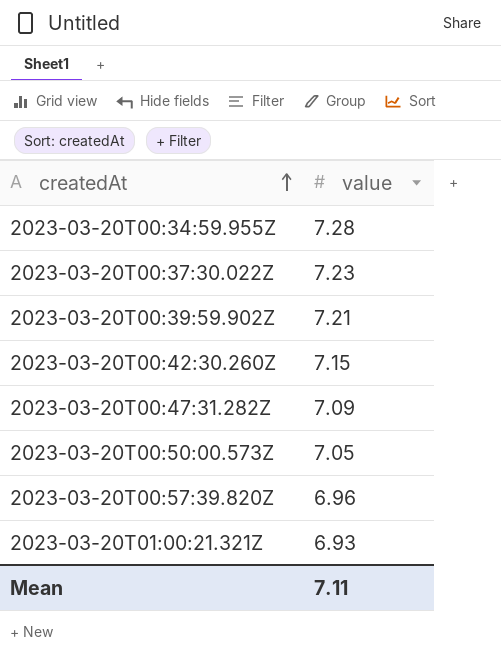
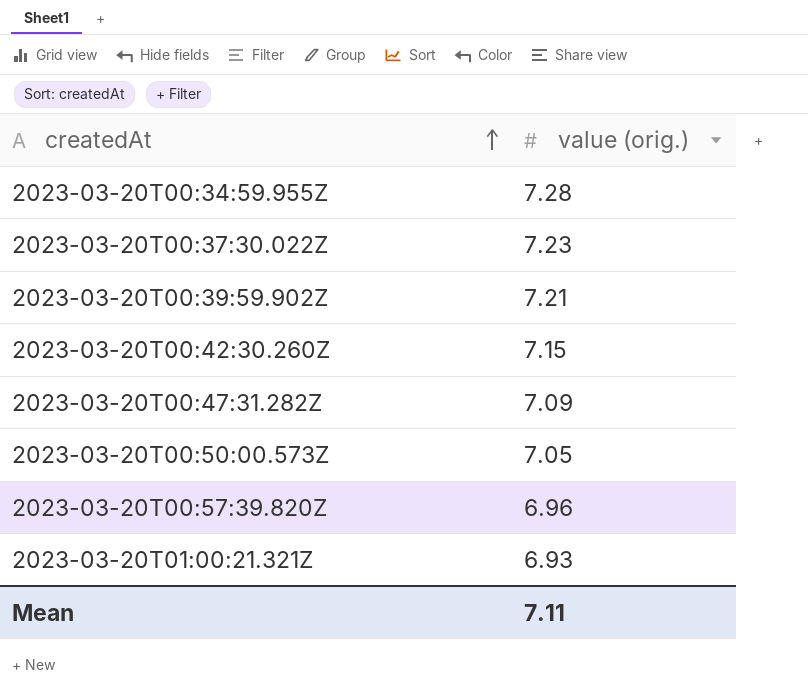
column name: value -> value (orig.)

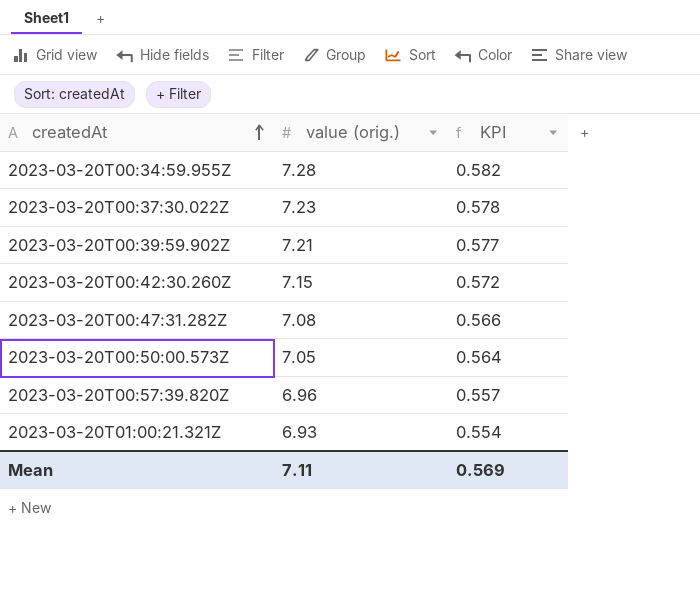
column KPI | formula: none -> [value (orig.)] * 0.08
2023-03-20T00:47:31.282Z | value (orig.): 7.09 -> 7.08

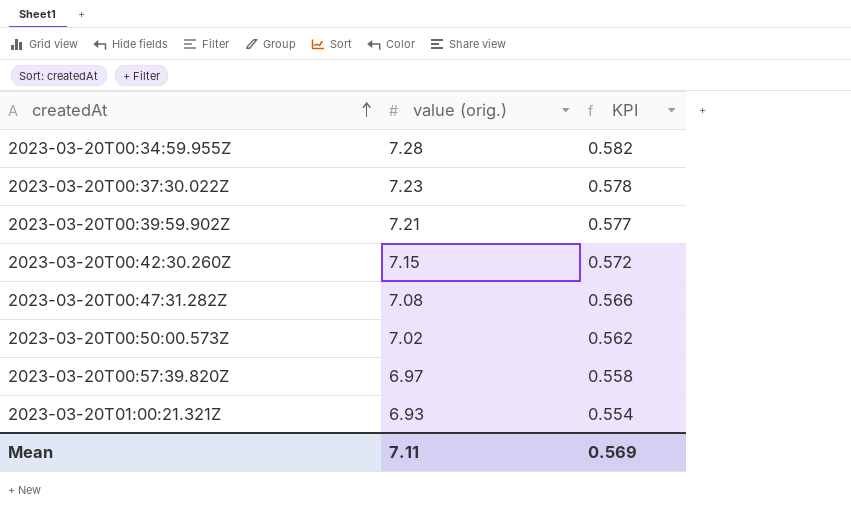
2023-03-20T00:50:00.573Z | value (orig.): 7.05 -> 7.02
2023-03-20T00:50:00.573Z | KPI: 0.564 -> 0.562
2023-03-20T00:57:39.820Z | value (orig.): 6.96 -> 6.97
2023-03-20T00:57:39.820Z | KPI: 0.557 -> 0.558

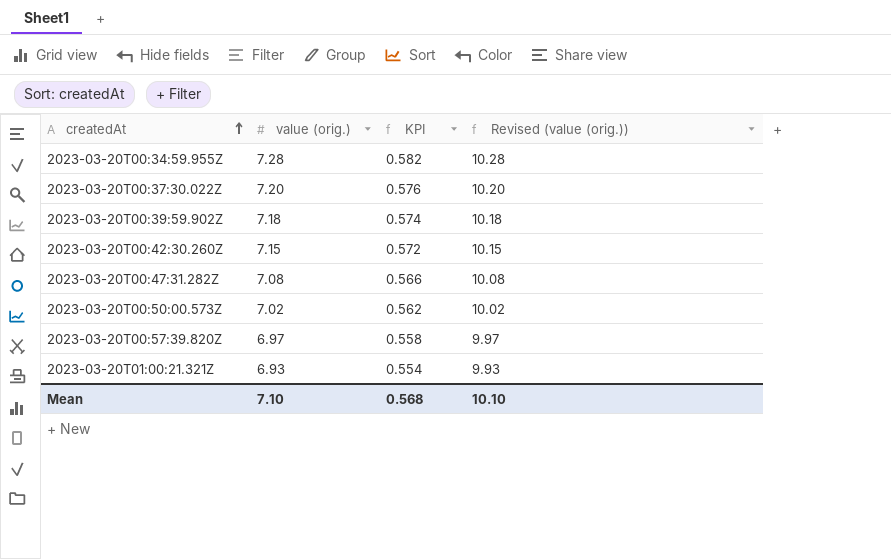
column Revised (value (orig.)) | formula: none -> [value (orig.)] + 3
2023-03-20T00:37:30.022Z | value (orig.): 7.23 -> 7.20
2023-03-20T00:37:30.022Z | KPI: 0.578 -> 0.576
2023-03-20T00:39:59.902Z | value (orig.): 7.21 -> 7.18
2023-03-20T00:39:59.902Z | KPI: 0.577 -> 0.574
Mean | value (orig.): 7.11 -> 7.10
Mean | KPI: 0.569 -> 0.568

